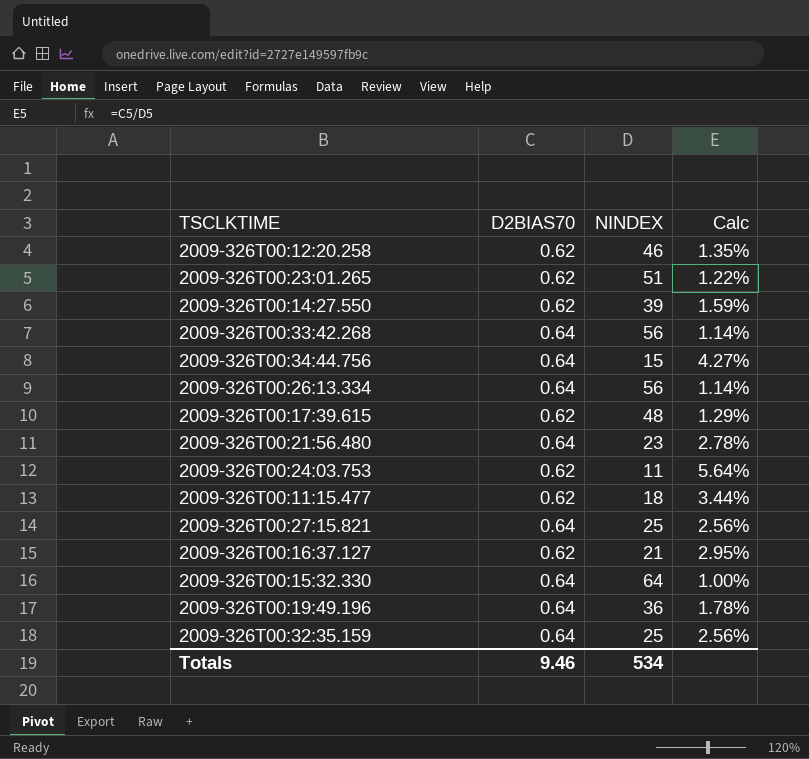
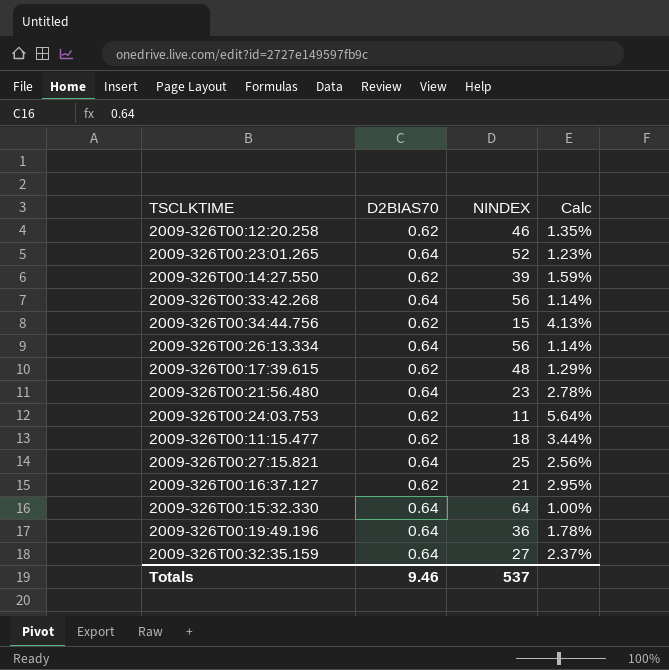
2009-326T00:23:01.265 | D2BIAS70: 0.62 -> 0.64
2009-326T00:23:01.265 | NINDEX: 51 -> 52
2009-326T00:23:01.265 | Calc: 1.22% -> 1.23%
2009-326T00:34:44.756 | D2BIAS70: 0.64 -> 0.62
2009-326T00:34:44.756 | Calc: 4.27% -> 4.13%
2009-326T00:32:35.159 | NINDEX: 25 -> 27
2009-326T00:32:35.159 | Calc: 2.56% -> 2.37%
Totals | NINDEX: 534 -> 537

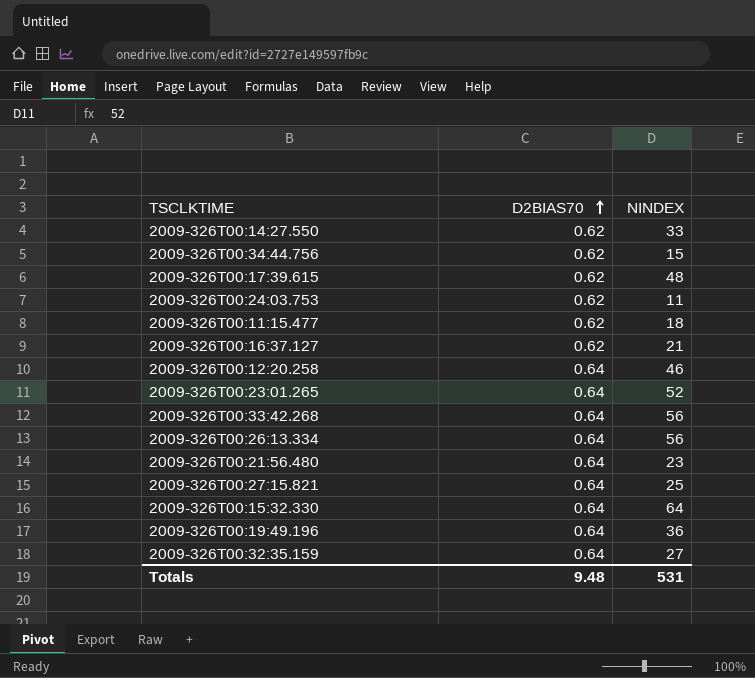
row order: none -> D2BIAS70 ascending
column Calc | formula: [D2BIAS70] / [NINDEX] -> none
2009-326T00:14:27.550 | NINDEX: 39 -> 33
2009-326T00:12:20.258 | D2BIAS70: 0.62 -> 0.64
Totals | D2BIAS70: 9.46 -> 9.48
Totals | NINDEX: 537 -> 531

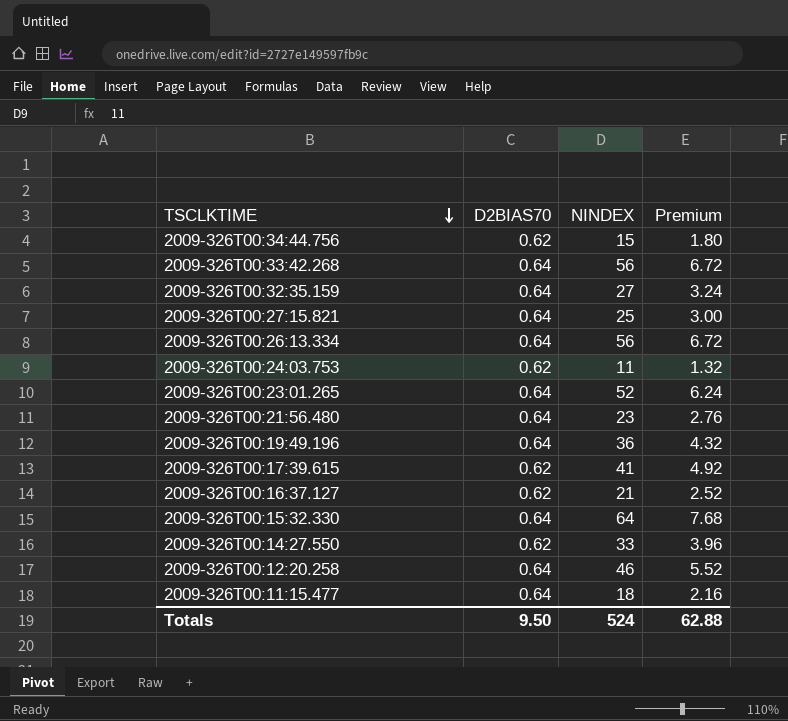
row order: D2BIAS70 ascending -> TSCLKTIME descending
column Premium | formula: none -> [NINDEX] * 0.12
2009-326T00:17:39.615 | NINDEX: 48 -> 41
2009-326T00:11:15.477 | D2BIAS70: 0.62 -> 0.64
Totals | D2BIAS70: 9.48 -> 9.50
Totals | NINDEX: 531 -> 524

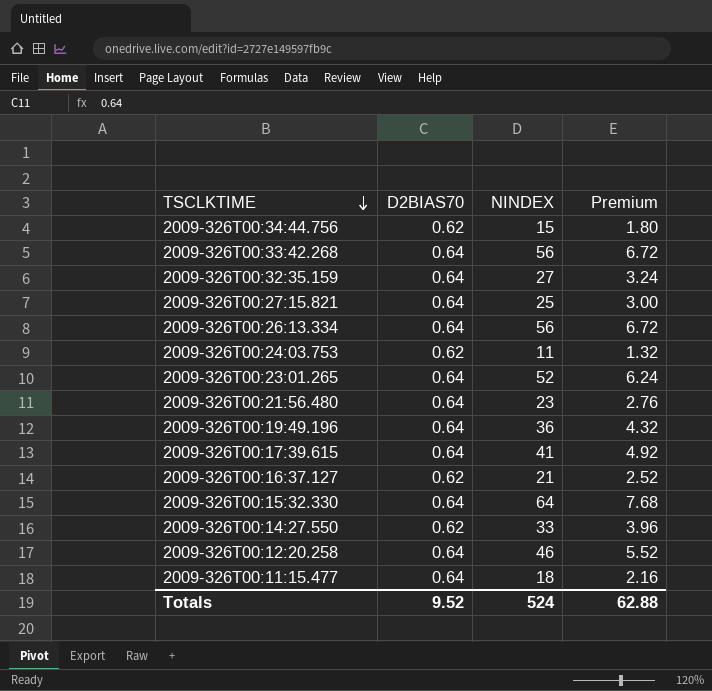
2009-326T00:17:39.615 | D2BIAS70: 0.62 -> 0.64
Totals | D2BIAS70: 9.50 -> 9.52

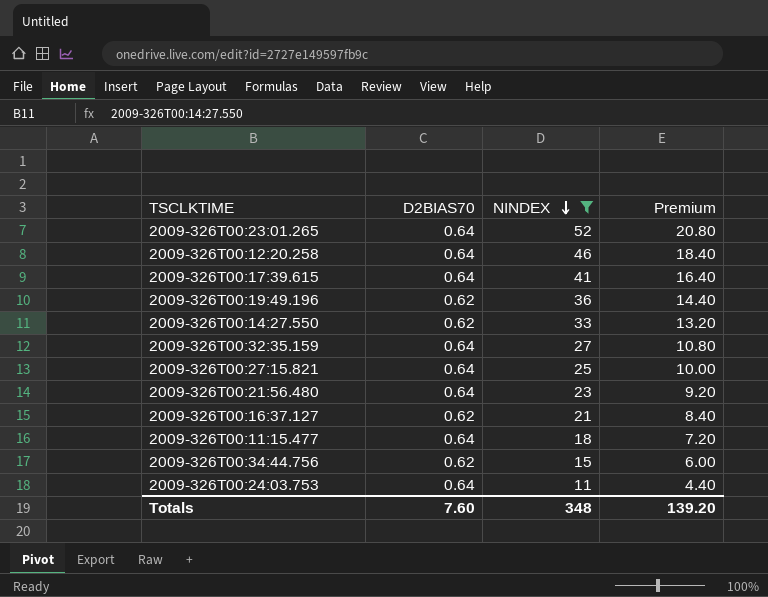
filter: none -> NINDEX <= 52
row order: TSCLKTIME descending -> NINDEX descending
column Premium | formula: [NINDEX] * 0.12 -> [NINDEX] * 0.4
2009-326T00:19:49.196 | D2BIAS70: 0.64 -> 0.62
2009-326T00:24:03.753 | D2BIAS70: 0.62 -> 0.64
Totals | D2BIAS70: 9.52 -> 7.60
Totals | NINDEX: 524 -> 348
Totals | Premium: 62.88 -> 139.20

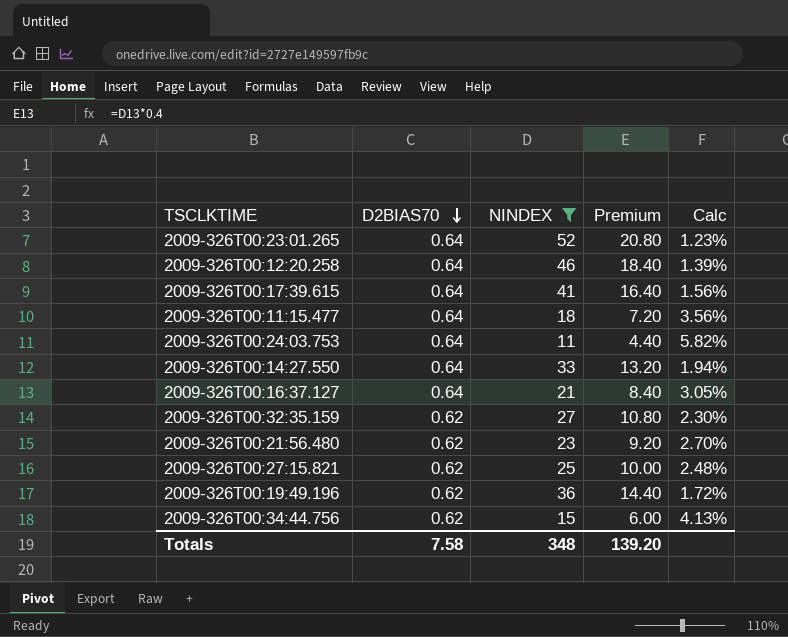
row order: NINDEX descending -> D2BIAS70 descending
column Calc | formula: none -> [D2BIAS70] / [NINDEX]
2009-326T00:14:27.550 | D2BIAS70: 0.62 -> 0.64
2009-326T00:16:37.127 | D2BIAS70: 0.62 -> 0.64
2009-326T00:32:35.159 | D2BIAS70: 0.64 -> 0.62
2009-326T00:21:56.480 | D2BIAS70: 0.64 -> 0.62
2009-326T00:27:15.821 | D2BIAS70: 0.64 -> 0.62
Totals | D2BIAS70: 7.60 -> 7.58

